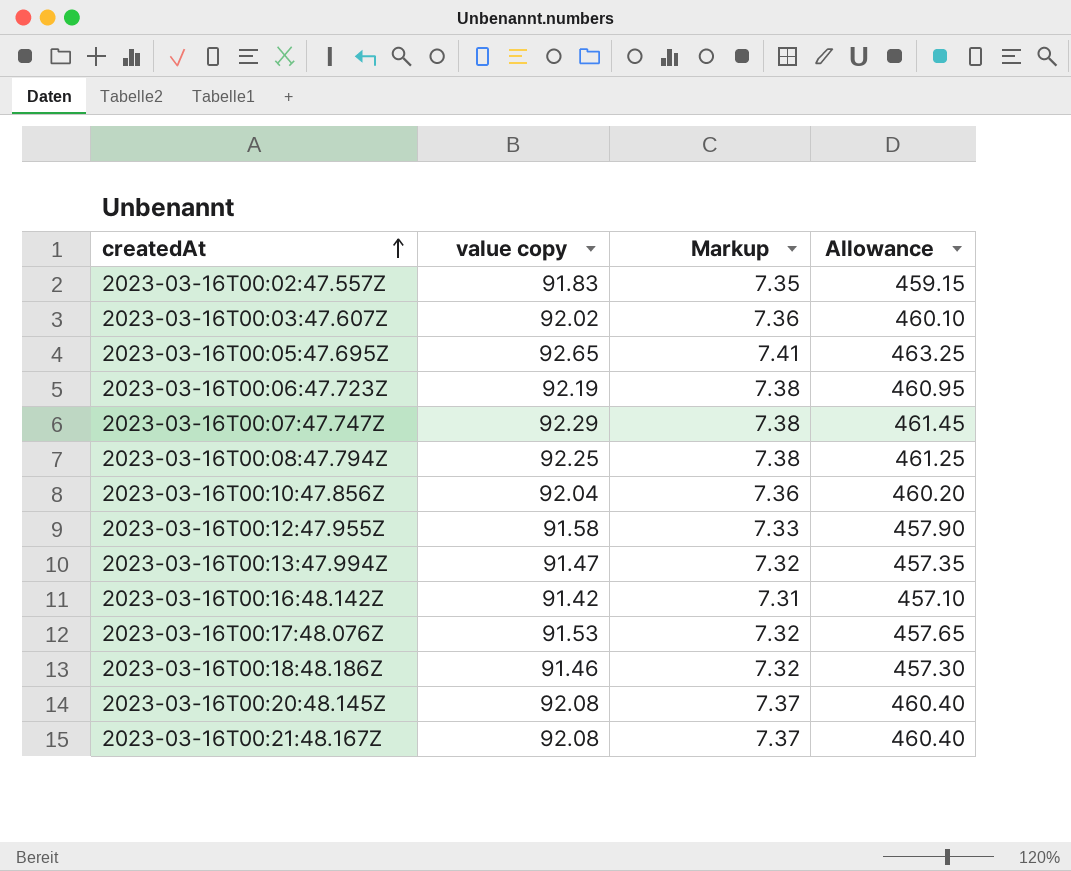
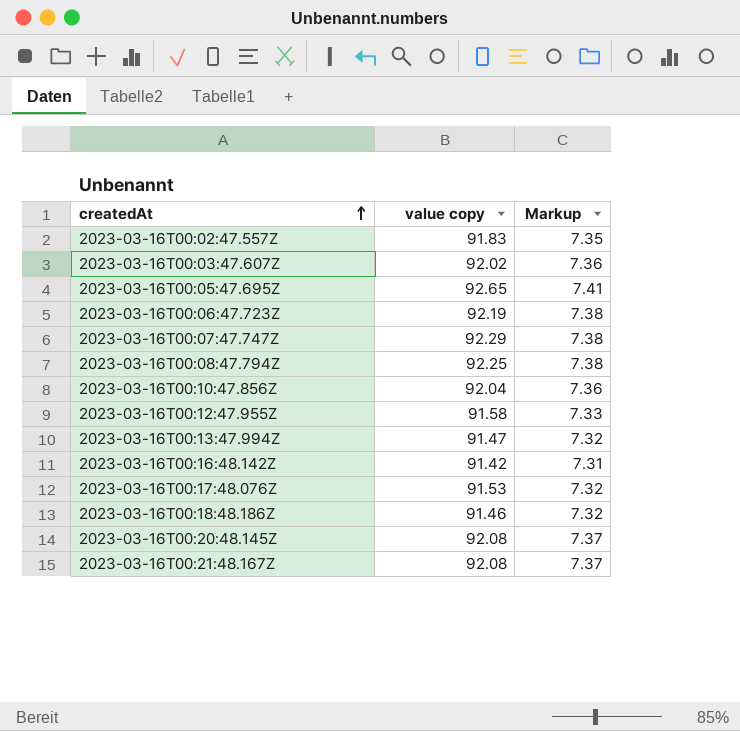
column Allowance | formula: [value copy] * 5 -> none

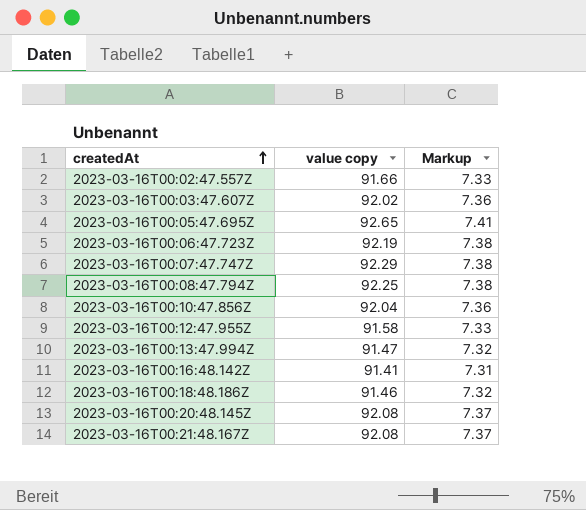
row 2023-03-16T00:17:48.076Z: 91.53 | 7.32 -> none
2023-03-16T00:02:47.557Z | value copy: 91.83 -> 91.66
2023-03-16T00:02:47.557Z | Markup: 7.35 -> 7.33
2023-03-16T00:16:48.142Z | value copy: 91.42 -> 91.41

